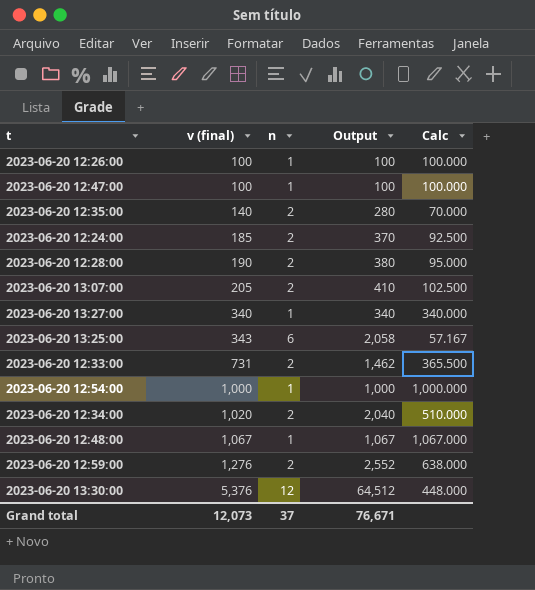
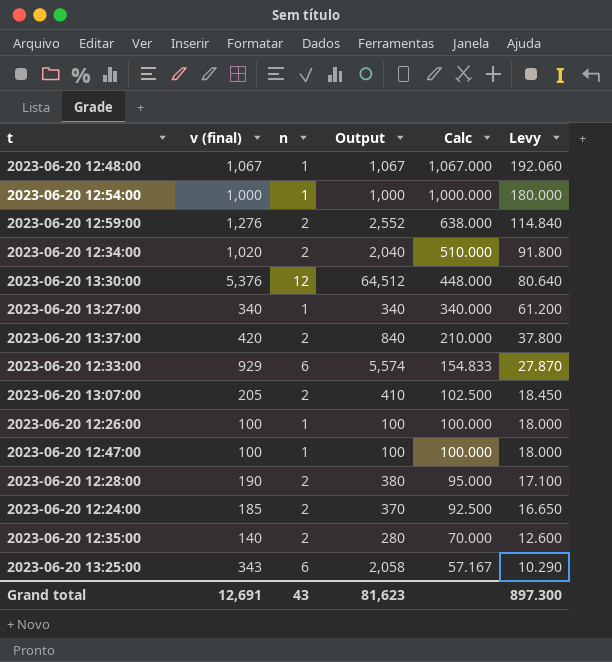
row order: v (final) ascending -> Calc descending
column Levy | formula: none -> [Calc] * 0.18
row 2023-06-20 13:37:00: none -> 420 | 2 | 840 | 210.000 | 37.800
2023-06-20 12:33:00 | v (final): 731 -> 929
2023-06-20 12:33:00 | n: 2 -> 6
2023-06-20 12:33:00 | Output: 1,462 -> 5,574
2023-06-20 12:33:00 | Calc: 365.500 -> 154.833
Grand total | v (final): 12,073 -> 12,691
Grand total | n: 37 -> 43
Grand total | Output: 76,671 -> 81,623

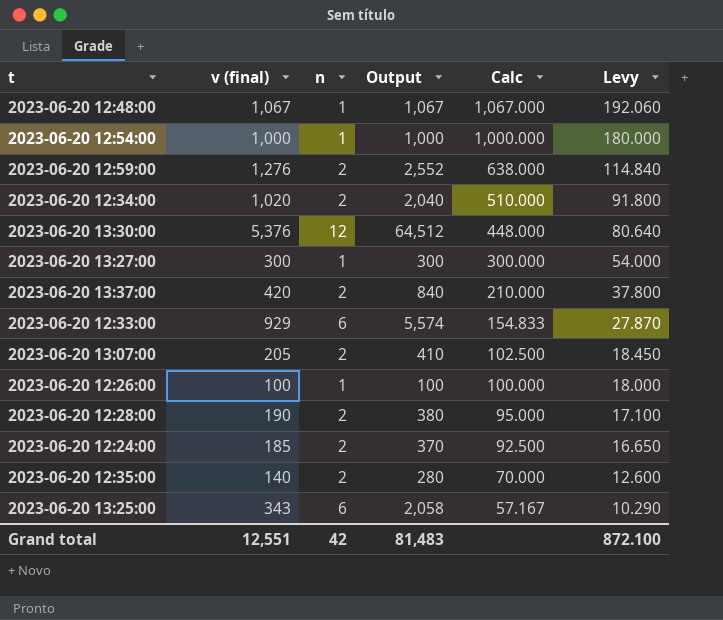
row 2023-06-20 12:47:00: 100 | 1 | 100 | 100.000 | 18.000 -> none
2023-06-20 13:27:00 | v (final): 340 -> 300
2023-06-20 13:27:00 | Output: 340 -> 300
2023-06-20 13:27:00 | Calc: 340.000 -> 300.000
2023-06-20 13:27:00 | Levy: 61.200 -> 54.000
Grand total | v (final): 12,691 -> 12,551
Grand total | n: 43 -> 42
Grand total | Output: 81,623 -> 81,483
Grand total | Levy: 897.300 -> 872.100

